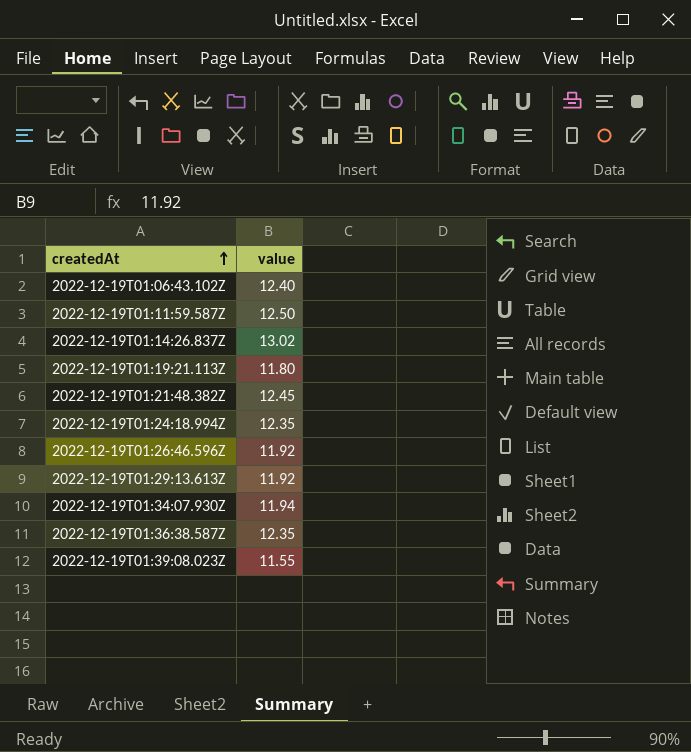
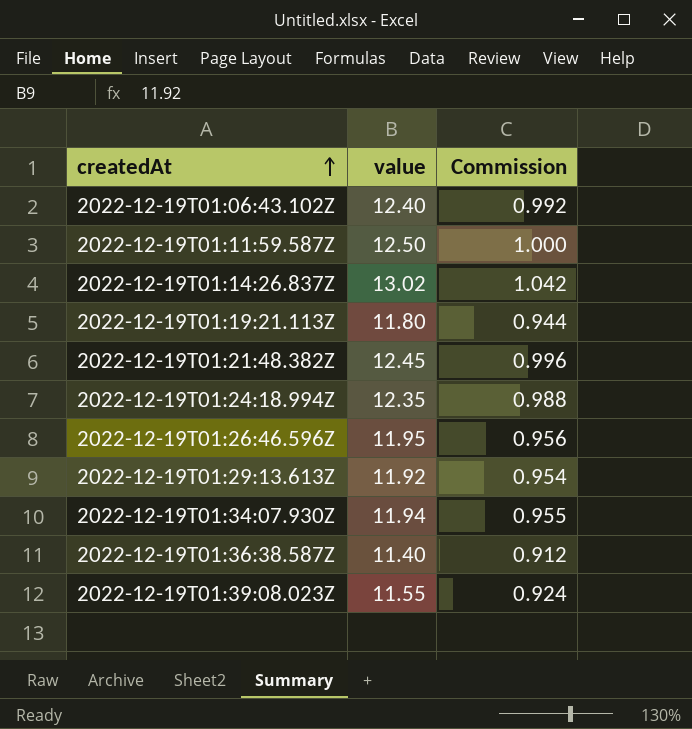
column Commission | formula: none -> [value] * 0.08
2022-12-19T01:26:46.596Z | value: 11.92 -> 11.95
2022-12-19T01:36:38.587Z | value: 12.35 -> 11.40

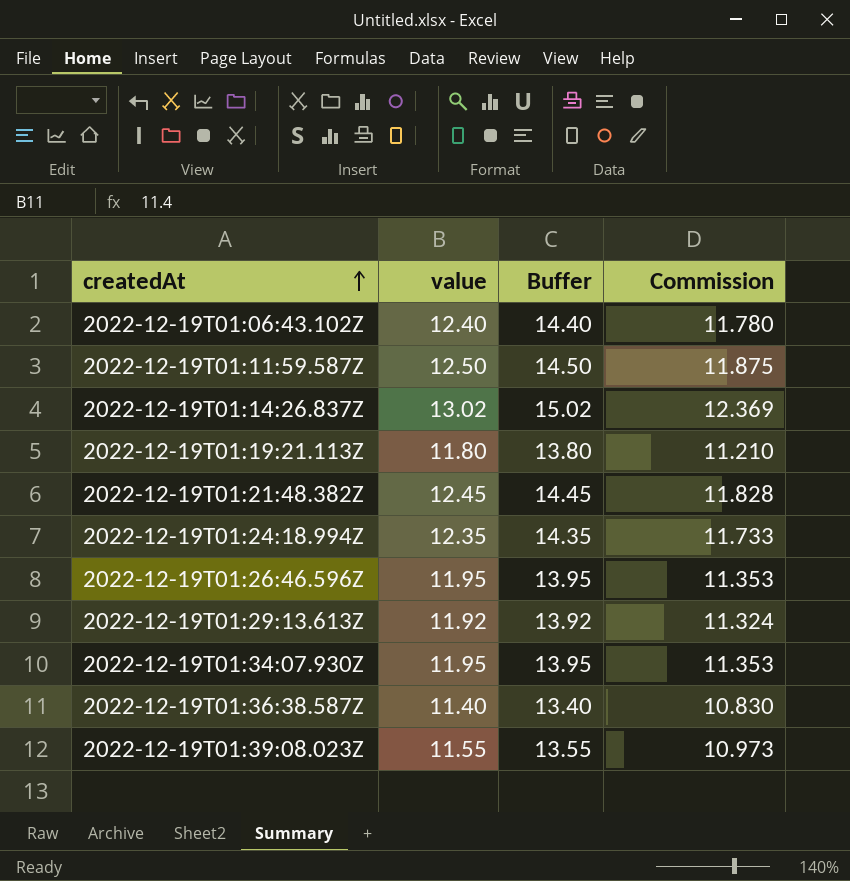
column Buffer | formula: none -> [value] + 2
column Commission | formula: [value] * 0.08 -> [value] * 0.95
2022-12-19T01:34:07.930Z | value: 11.94 -> 11.95

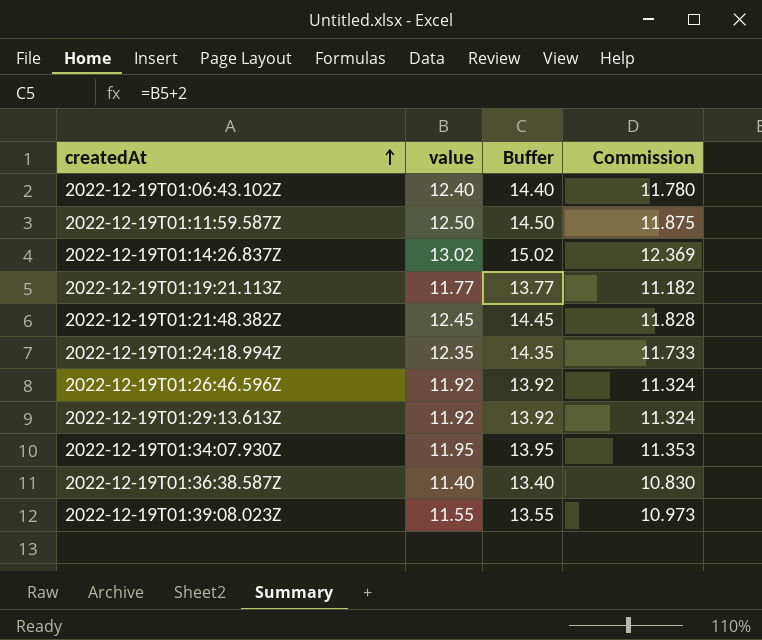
2022-12-19T01:19:21.113Z | value: 11.80 -> 11.77
2022-12-19T01:19:21.113Z | Buffer: 13.80 -> 13.77
2022-12-19T01:19:21.113Z | Commission: 11.210 -> 11.182
2022-12-19T01:26:46.596Z | value: 11.95 -> 11.92
2022-12-19T01:26:46.596Z | Buffer: 13.95 -> 13.92
2022-12-19T01:26:46.596Z | Commission: 11.353 -> 11.324

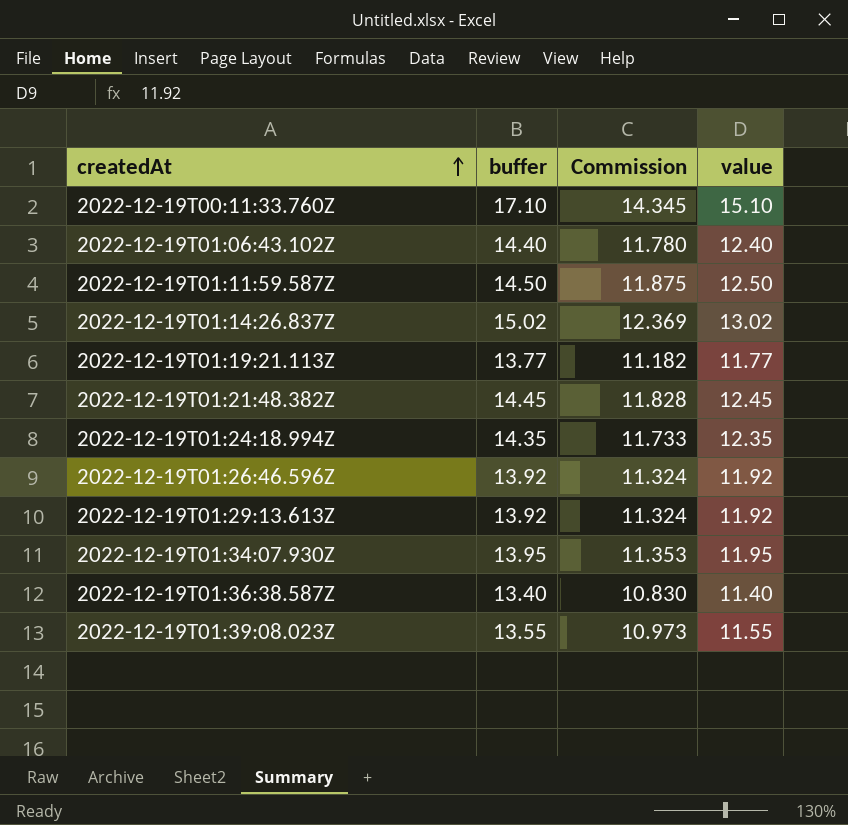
column name: Buffer -> buffer
column value | position: 2 -> 4
row 2022-12-19T00:11:33.760Z: none -> 17.10 | 14.345 | 15.10

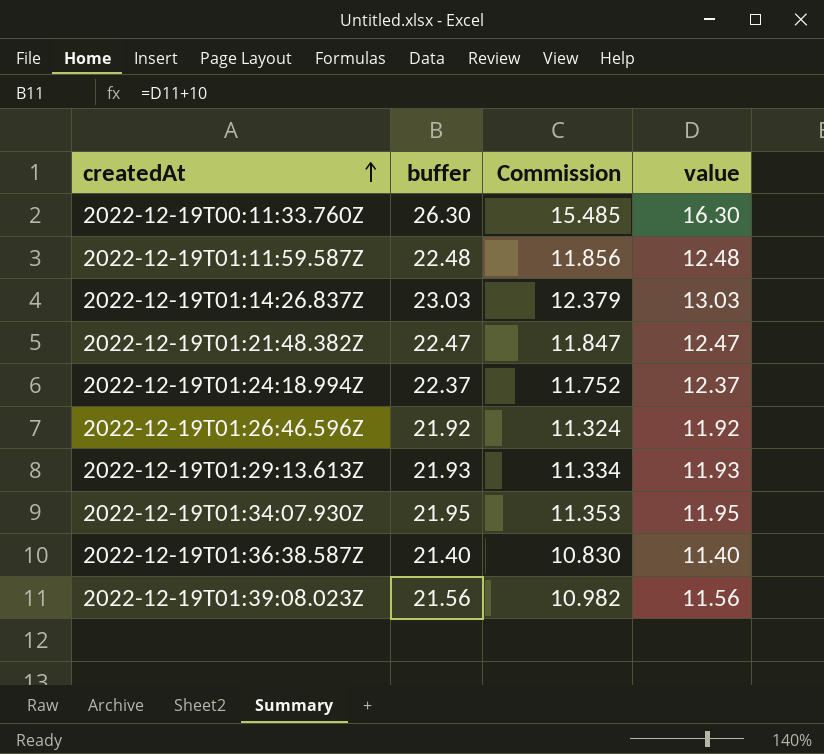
column buffer | formula: [value] + 2 -> [value] + 10
row 2022-12-19T01:06:43.102Z: 14.40 | 11.780 | 12.40 -> none
row 2022-12-19T01:19:21.113Z: 13.77 | 11.182 | 11.77 -> none
2022-12-19T00:11:33.760Z | Commission: 14.345 -> 15.485
2022-12-19T00:11:33.760Z | value: 15.10 -> 16.30
2022-12-19T01:11:59.587Z | Commission: 11.875 -> 11.856
2022-12-19T01:11:59.587Z | value: 12.50 -> 12.48
2022-12-19T01:14:26.837Z | Commission: 12.369 -> 12.379
2022-12-19T01:14:26.837Z | value: 13.02 -> 13.03
2022-12-19T01:21:48.382Z | Commission: 11.828 -> 11.847
2022-12-19T01:21:48.382Z | value: 12.45 -> 12.47
2022-12-19T01:24:18.994Z | Commission: 11.733 -> 11.752
2022-12-19T01:24:18.994Z | value: 12.35 -> 12.37
2022-12-19T01:29:13.613Z | Commission: 11.324 -> 11.334
2022-12-19T01:29:13.613Z | value: 11.92 -> 11.93
2022-12-19T01:39:08.023Z | Commission: 10.973 -> 10.982
2022-12-19T01:39:08.023Z | value: 11.55 -> 11.56

